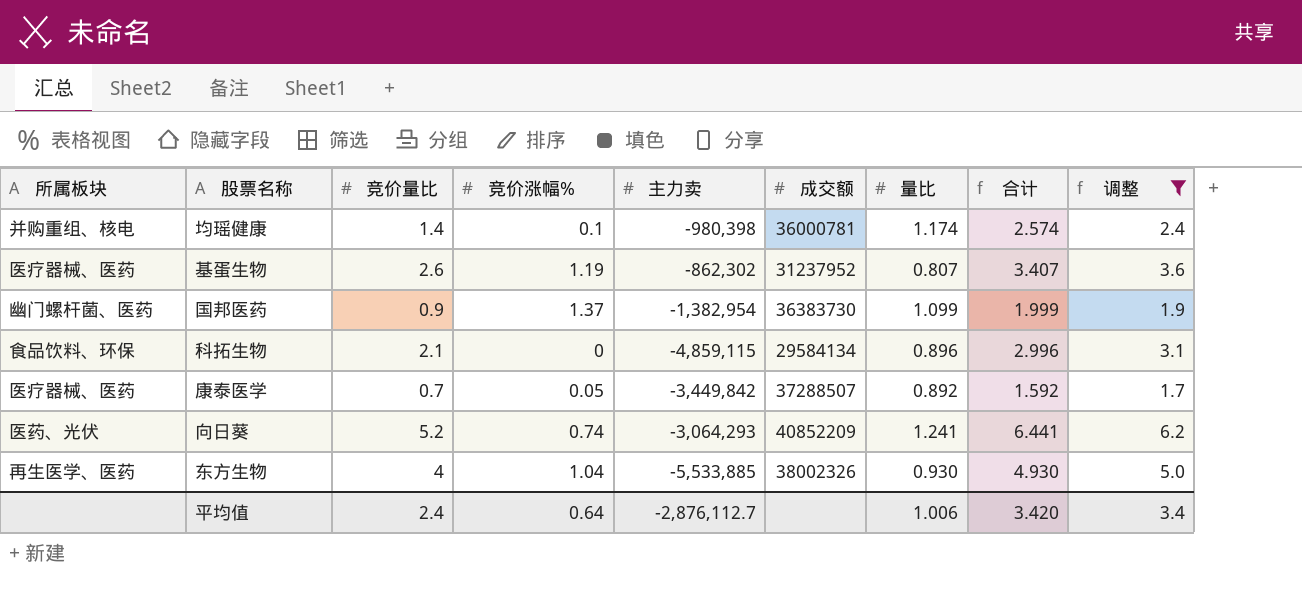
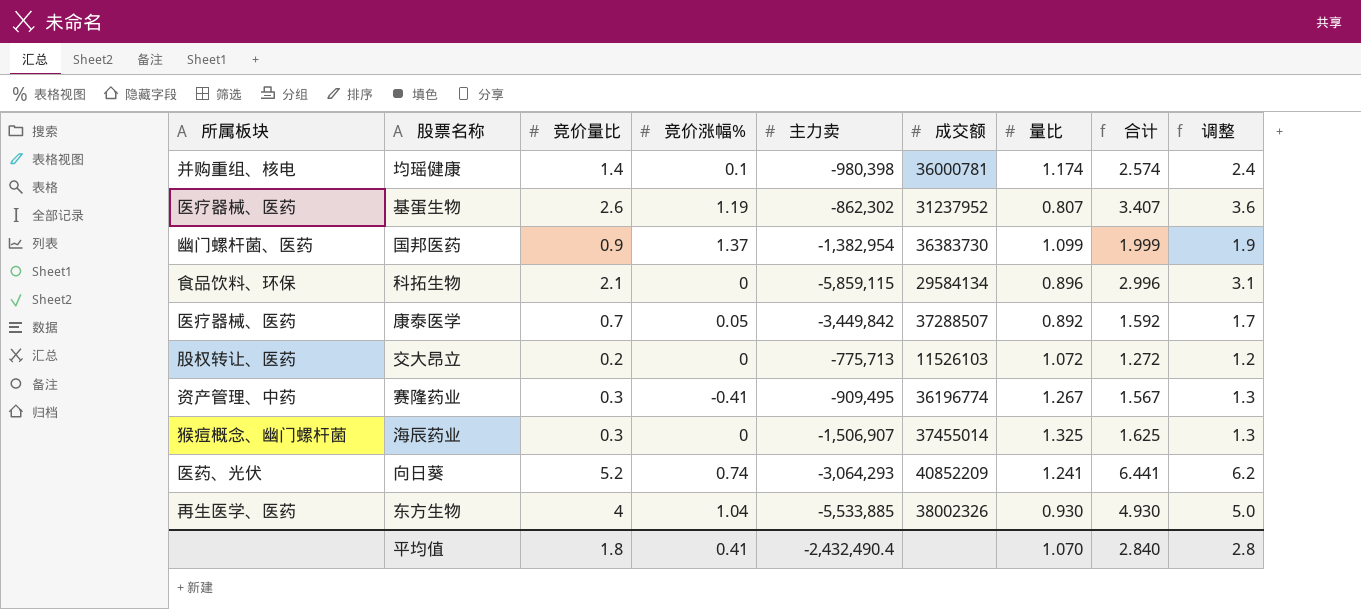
filter: 调整 >= 1.7 -> none
科拓生物 | 主力卖: -4,859,115 -> -5,859,115
平均值 | 竞价量比: 2.4 -> 1.8
平均值 | 竞价涨幅%: 0.64 -> 0.41
平均值 | 主力卖: -2,876,112.7 -> -2,432,490.4
平均值 | 量比: 1.006 -> 1.070
平均值 | 合计: 3.420 -> 2.840
平均值 | 调整: 3.4 -> 2.8

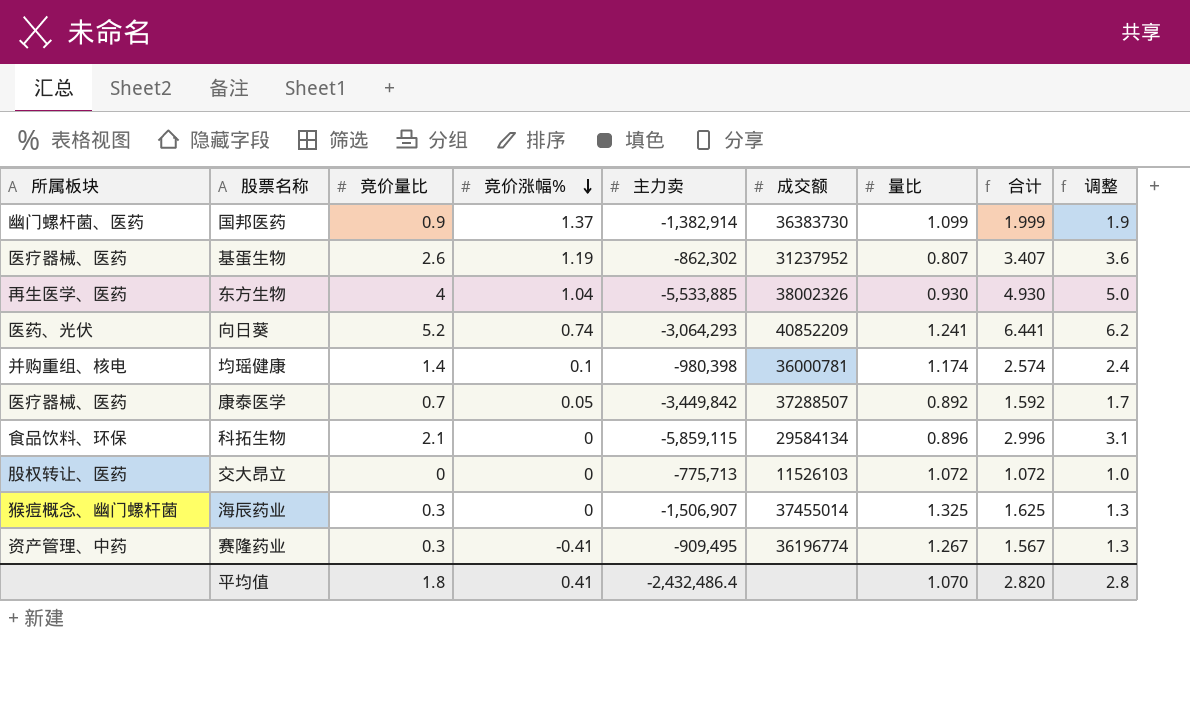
row order: none -> 竞价涨幅% descending
国邦医药 | 主力卖: -1,382,954 -> -1,382,914
交大昂立 | 竞价量比: 0.2 -> 0
交大昂立 | 合计: 1.272 -> 1.072
交大昂立 | 调整: 1.2 -> 1.0
平均值 | 主力卖: -2,432,490.4 -> -2,432,486.4
平均值 | 合计: 2.840 -> 2.820

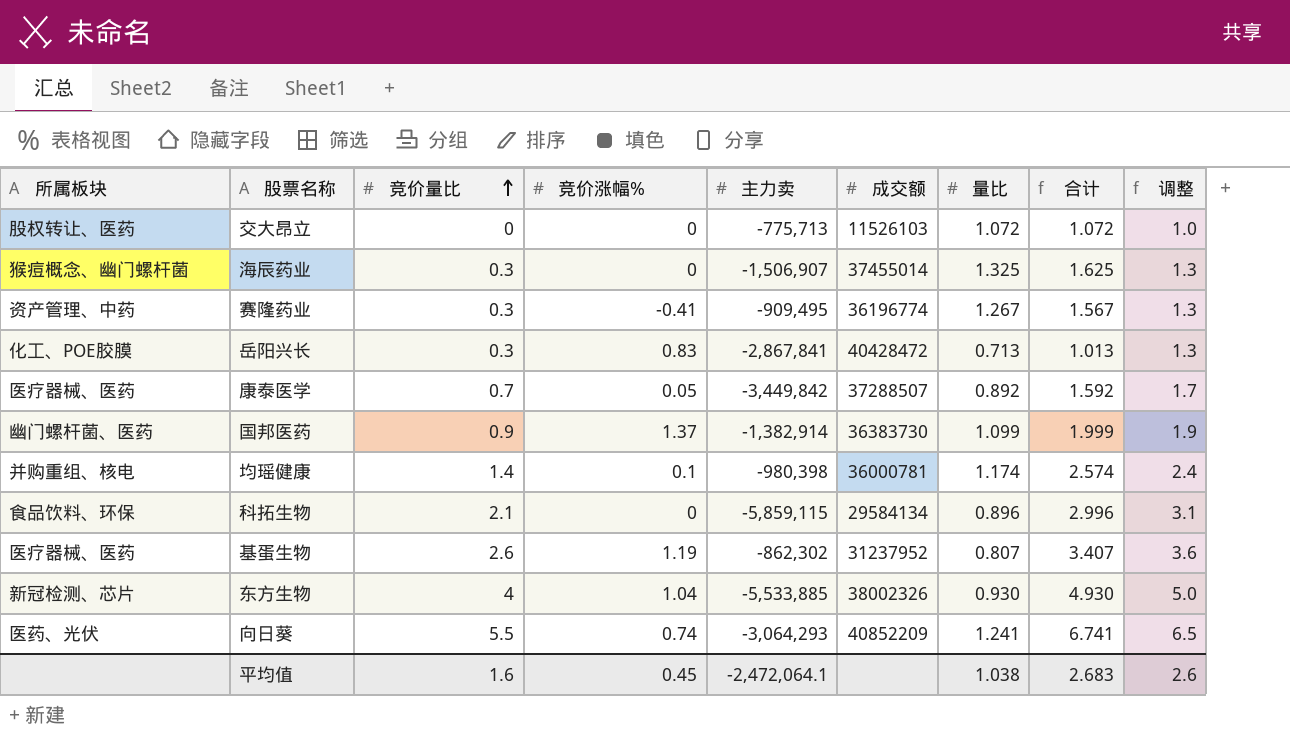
row order: 竞价涨幅% descending -> 竞价量比 ascending
row 岳阳兴长: none -> 化工、POE胶膜 | 0.3 | 0.83 | -2,867,841 | 40428472 | 0.713 | 1.013 | 1.3
东方生物 | 所属板块: 再生医学、医药 -> 新冠检测、芯片
向日葵 | 竞价量比: 5.2 -> 5.5
向日葵 | 合计: 6.441 -> 6.741
向日葵 | 调整: 6.2 -> 6.5
平均值 | 竞价量比: 1.8 -> 1.6
平均值 | 竞价涨幅%: 0.41 -> 0.45
平均值 | 主力卖: -2,432,486.4 -> -2,472,064.1
平均值 | 量比: 1.070 -> 1.038
平均值 | 合计: 2.820 -> 2.683
平均值 | 调整: 2.8 -> 2.6

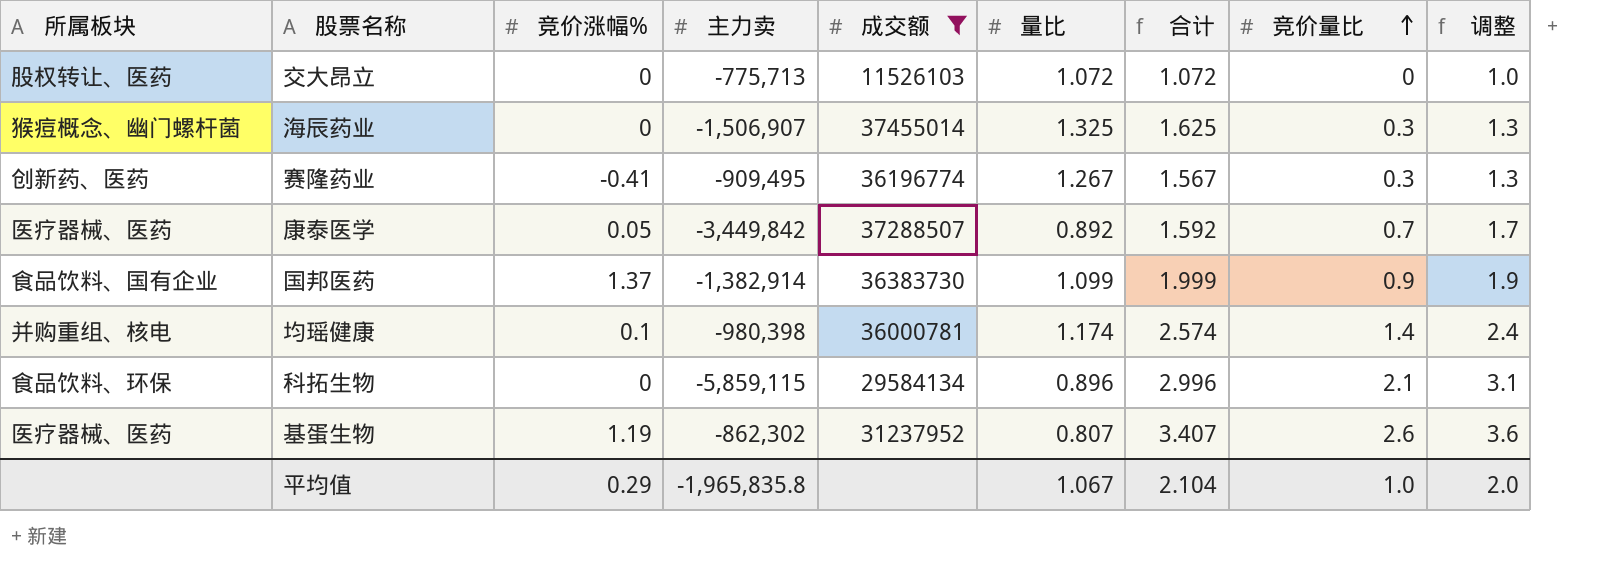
filter: none -> 成交额 <= 37455014
column 竞价量比 | position: 3 -> 8
赛隆药业 | 所属板块: 资产管理、中药 -> 创新药、医药
国邦医药 | 所属板块: 幽门螺杆菌、医药 -> 食品饮料、国有企业
平均值 | 竞价涨幅%: 0.45 -> 0.29
平均值 | 主力卖: -2,472,064.1 -> -1,965,835.8
平均值 | 量比: 1.038 -> 1.067
平均值 | 合计: 2.683 -> 2.104
平均值 | 竞价量比: 1.6 -> 1.0
平均值 | 调整: 2.6 -> 2.0

